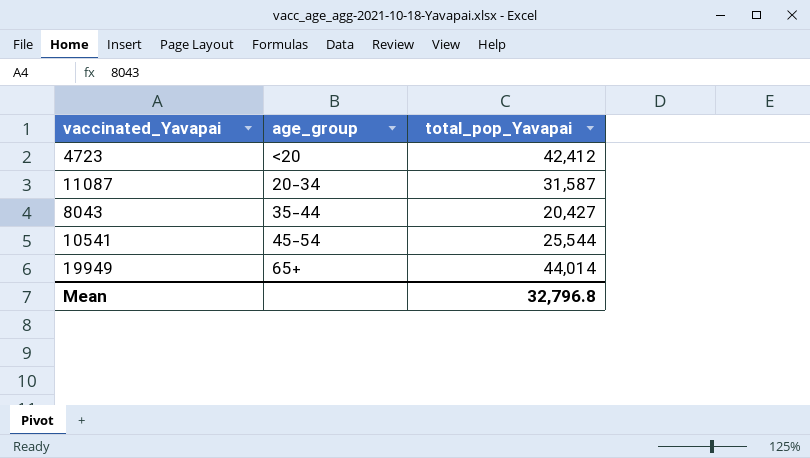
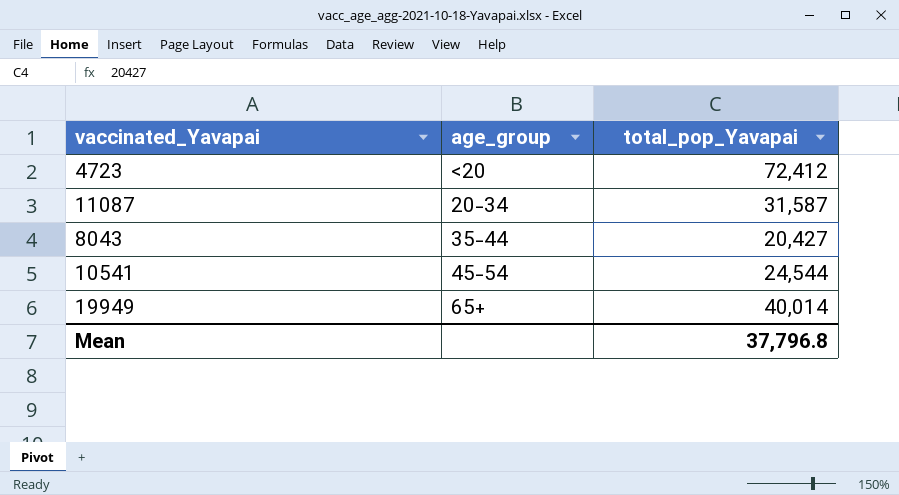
4723 | total_pop_Yavapai: 42,412 -> 72,412
10541 | total_pop_Yavapai: 25,544 -> 24,544
19949 | total_pop_Yavapai: 44,014 -> 40,014
Mean | total_pop_Yavapai: 32,796.8 -> 37,796.8

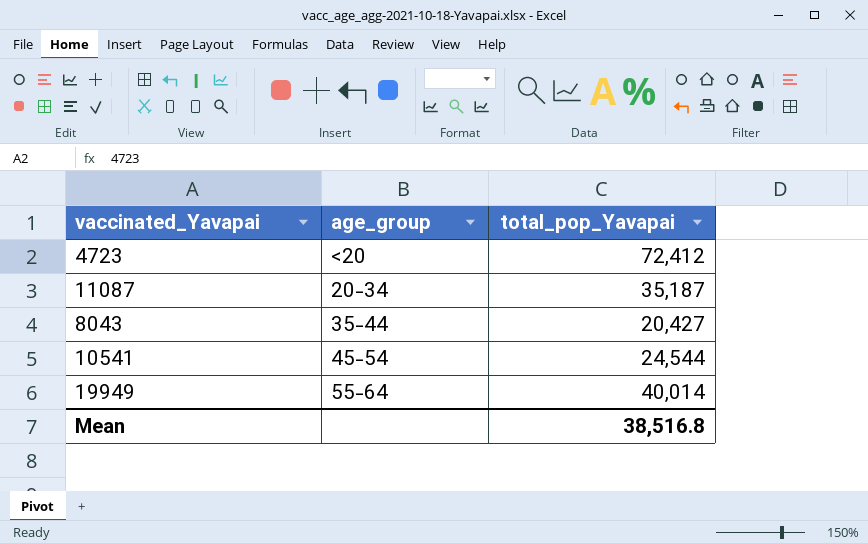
11087 | total_pop_Yavapai: 31,587 -> 35,187
19949 | age_group: 65+ -> 55-64
Mean | total_pop_Yavapai: 37,796.8 -> 38,516.8

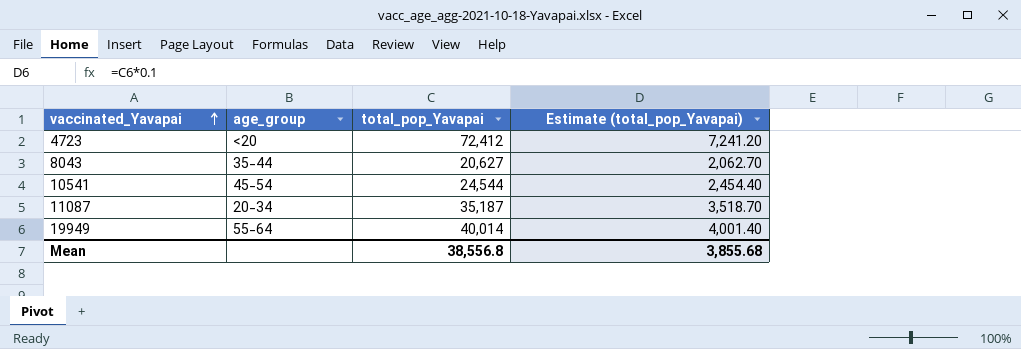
row order: none -> vaccinated_Yavapai ascending
column Estimate (total_pop_Yavapai) | formula: none -> [total_pop_Yavapai] * 0.1
8043 | total_pop_Yavapai: 20,427 -> 20,627
Mean | total_pop_Yavapai: 38,516.8 -> 38,556.8

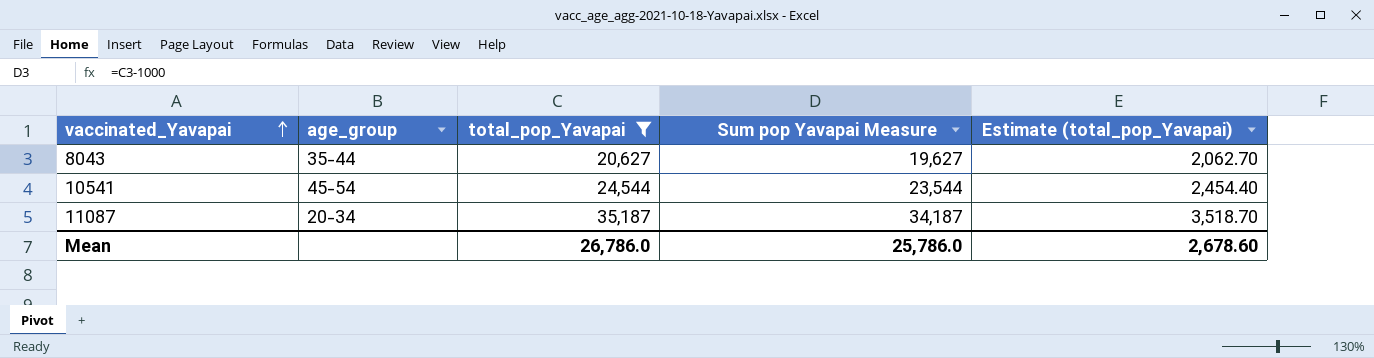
filter: none -> total_pop_Yavapai <= 35,187
column Sum pop Yavapai Measure | formula: none -> [total_pop_Yavapai] - 1000
Mean | total_pop_Yavapai: 38,556.8 -> 26,786.0
Mean | Estimate (total_pop_Yavapai): 3,855.68 -> 2,678.60

